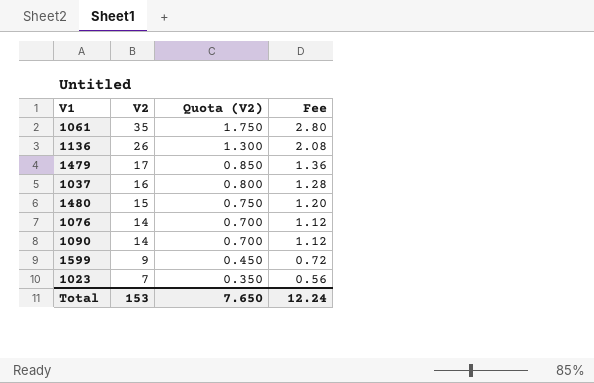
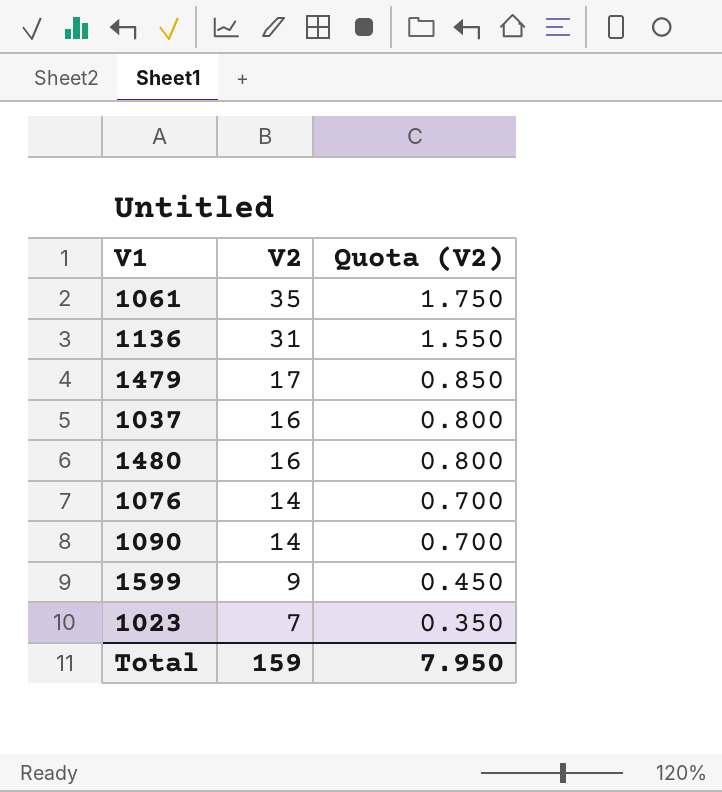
column Fee | formula: [V2] * 0.08 -> none
1136 | V2: 26 -> 31
1136 | Quota (V2): 1.300 -> 1.550
1480 | V2: 15 -> 16
1480 | Quota (V2): 0.750 -> 0.800
Total | V2: 153 -> 159
Total | Quota (V2): 7.650 -> 7.950

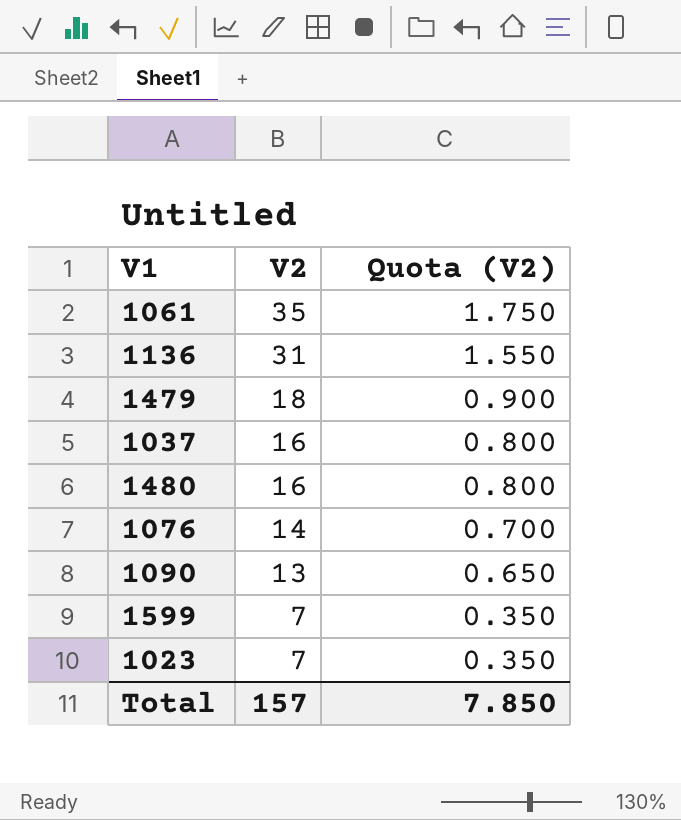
1479 | V2: 17 -> 18
1479 | Quota (V2): 0.850 -> 0.900
1090 | V2: 14 -> 13
1090 | Quota (V2): 0.700 -> 0.650
1599 | V2: 9 -> 7
1599 | Quota (V2): 0.450 -> 0.350
Total | V2: 159 -> 157
Total | Quota (V2): 7.950 -> 7.850

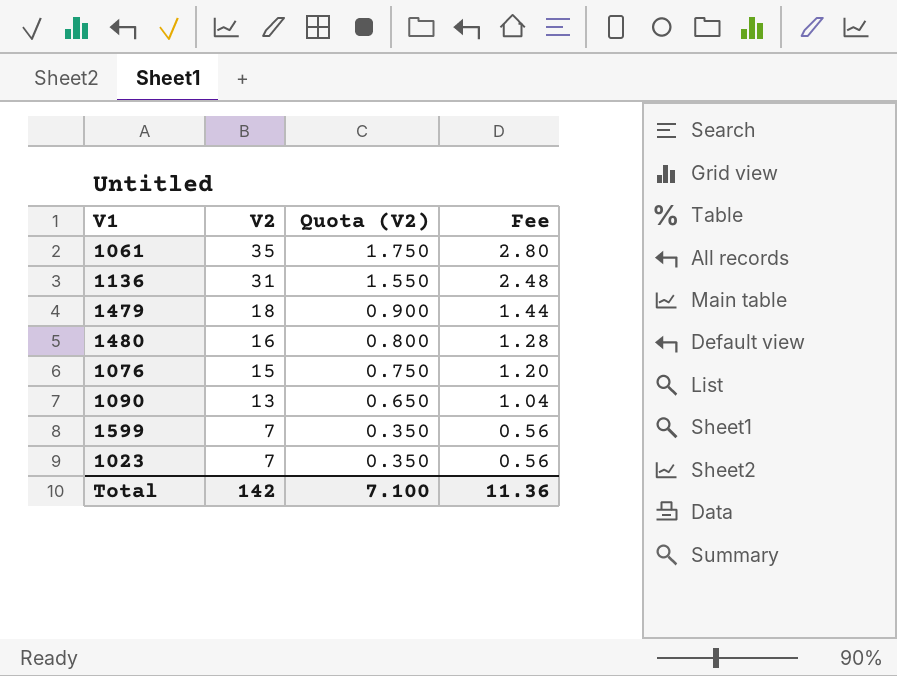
column Fee | formula: none -> [V2] * 0.08
row 1037: 16 | 0.800 -> none
1076 | V2: 14 -> 15
1076 | Quota (V2): 0.700 -> 0.750
Total | V2: 157 -> 142
Total | Quota (V2): 7.850 -> 7.100

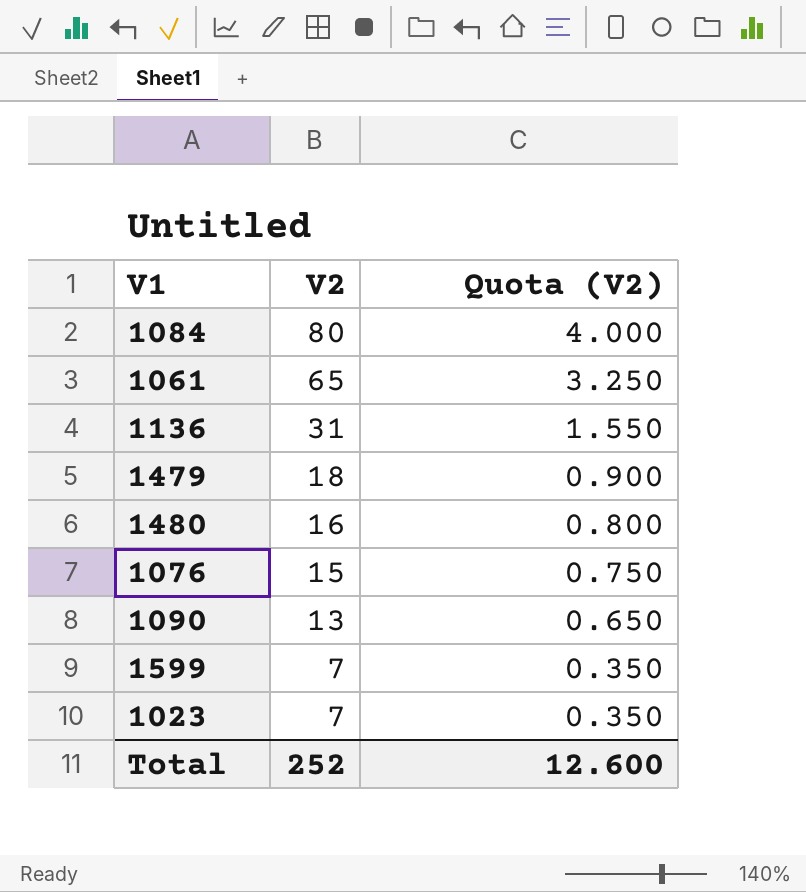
column Fee | formula: [V2] * 0.08 -> none
row 1084: none -> 80 | 4.000
1061 | V2: 35 -> 65
1061 | Quota (V2): 1.750 -> 3.250
Total | V2: 142 -> 252
Total | Quota (V2): 7.100 -> 12.600

